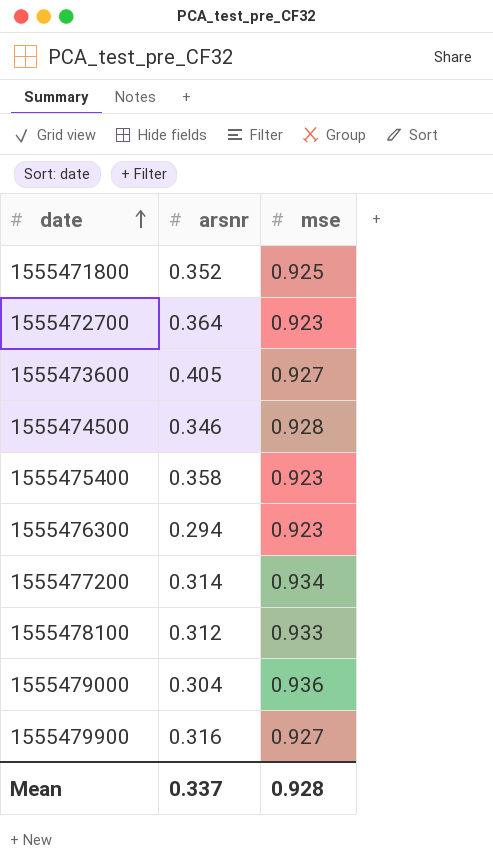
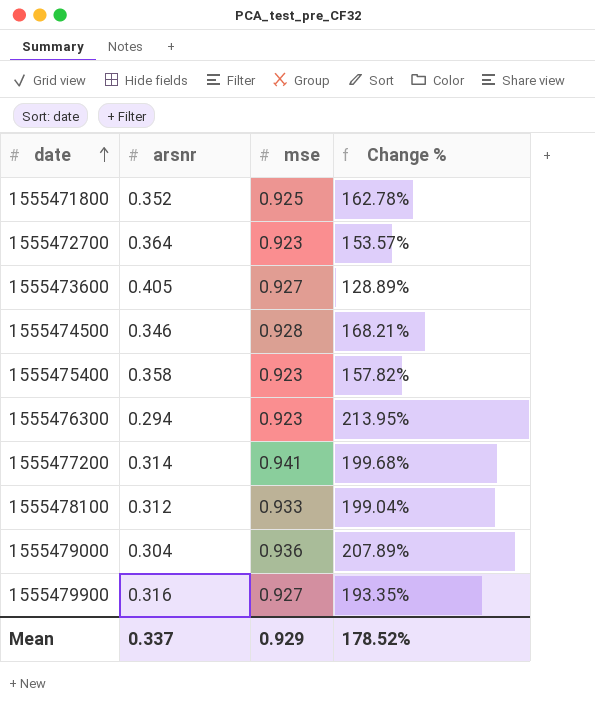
column Change % | formula: none -> ([mse] - [arsnr]) / [arsnr]
1555477200 | mse: 0.934 -> 0.941
Mean | mse: 0.928 -> 0.929

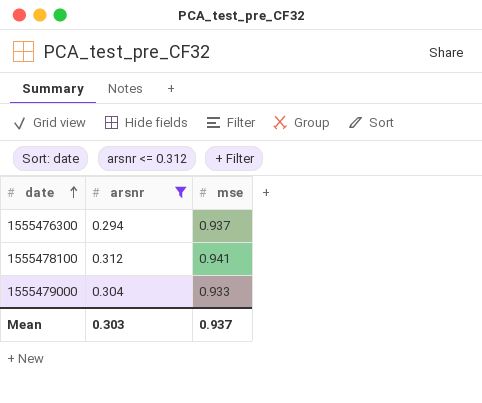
filter: none -> arsnr <= 0.312
column Change % | formula: ([mse] - [arsnr]) / [arsnr] -> none
1555476300 | mse: 0.923 -> 0.937
1555478100 | mse: 0.933 -> 0.941
1555479000 | mse: 0.936 -> 0.933
Mean | arsnr: 0.337 -> 0.303
Mean | mse: 0.929 -> 0.937

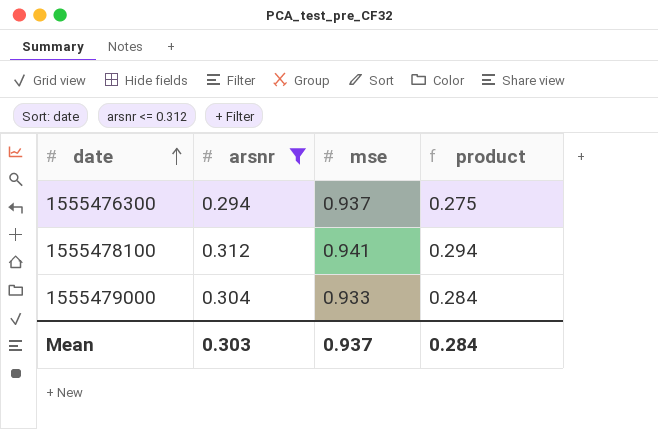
column product | formula: none -> [arsnr] * [mse]

